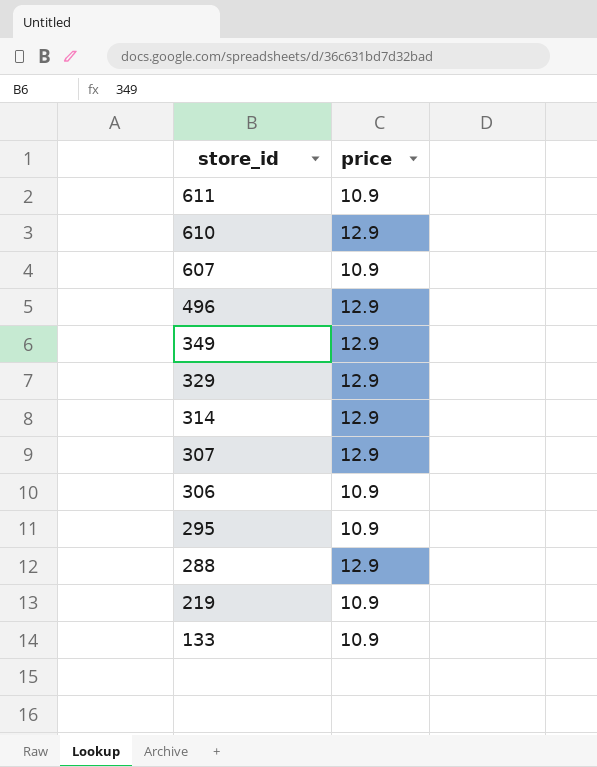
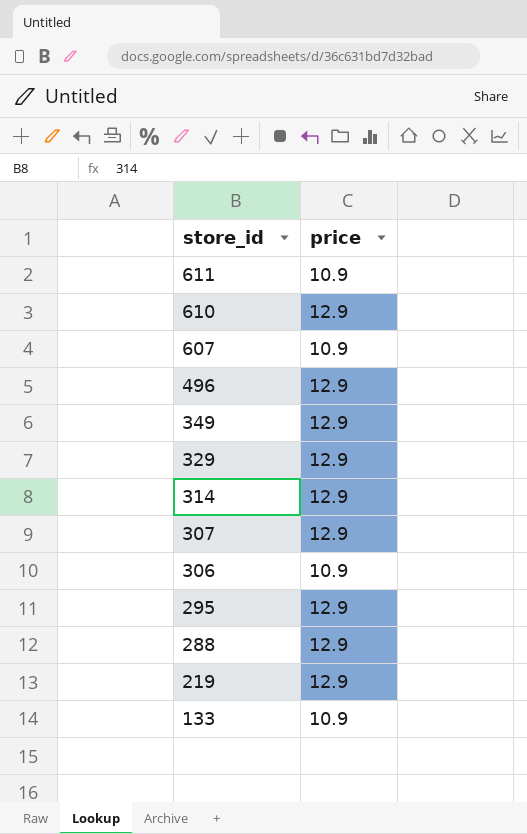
295 | price: 10.9 -> 12.9
219 | price: 10.9 -> 12.9

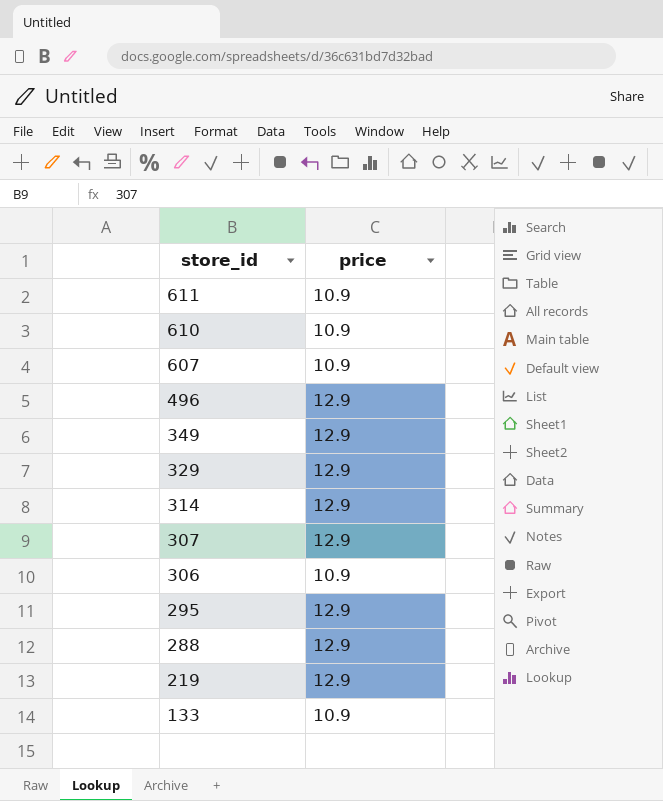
610 | price: 12.9 -> 10.9

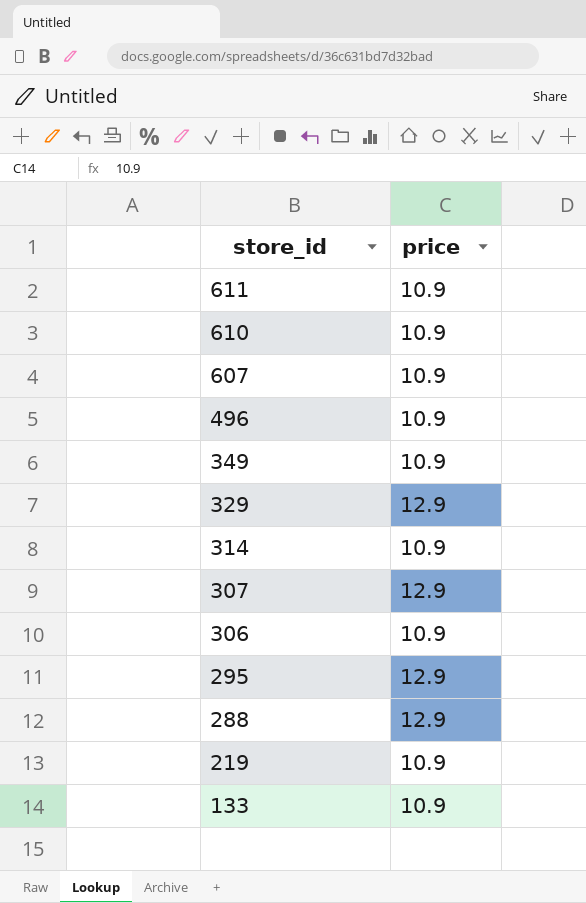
496 | price: 12.9 -> 10.9
349 | price: 12.9 -> 10.9
314 | price: 12.9 -> 10.9
219 | price: 12.9 -> 10.9

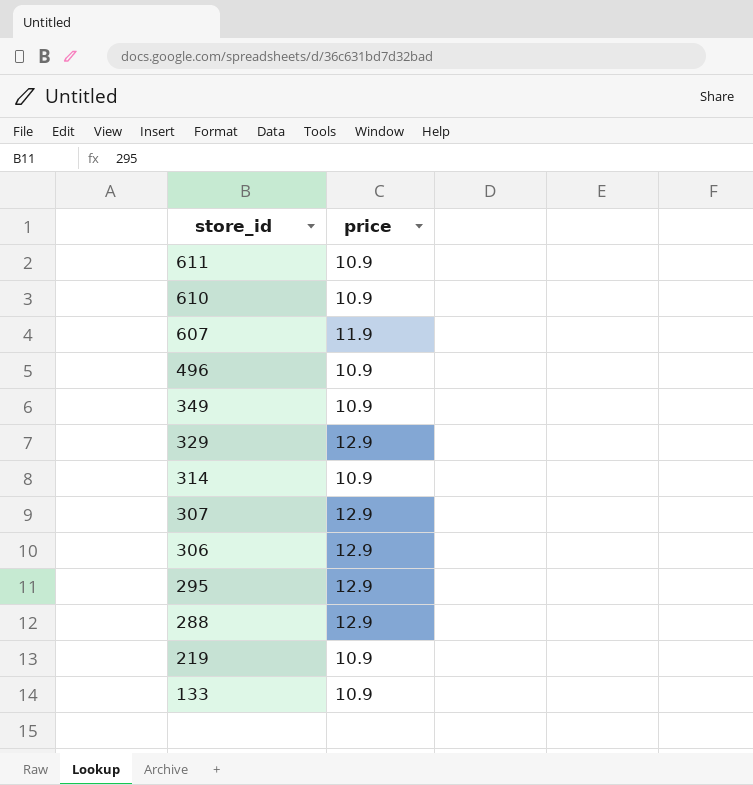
607 | price: 10.9 -> 11.9
306 | price: 10.9 -> 12.9

